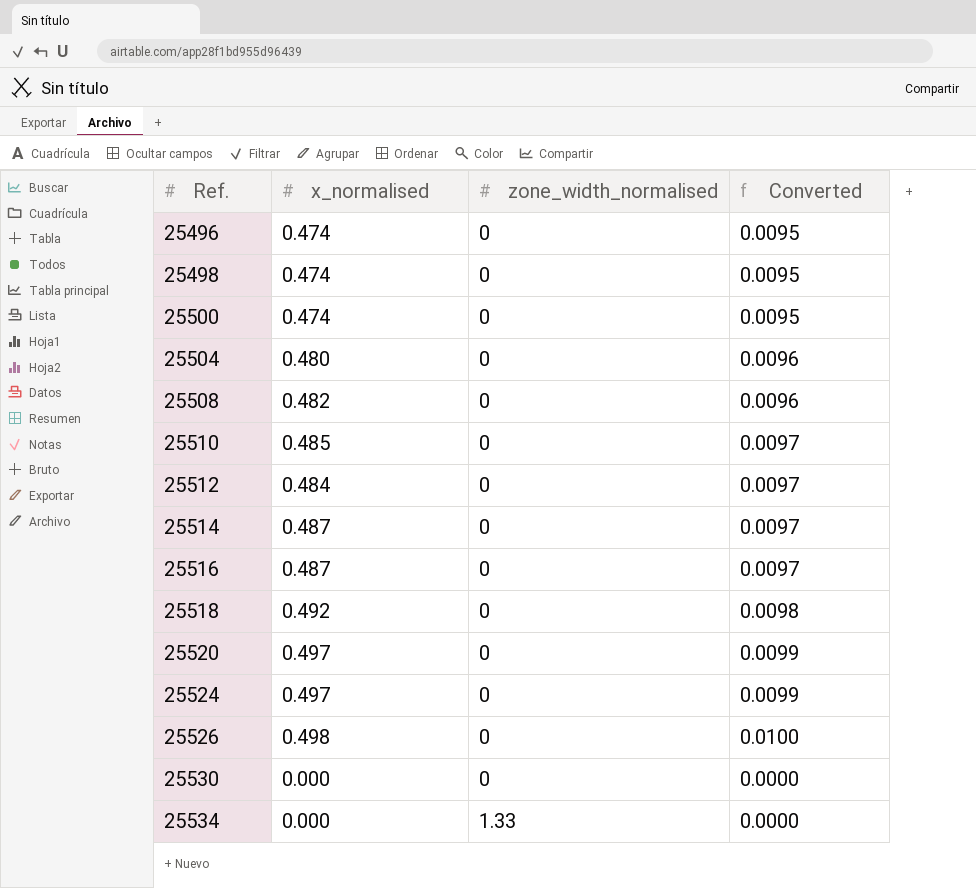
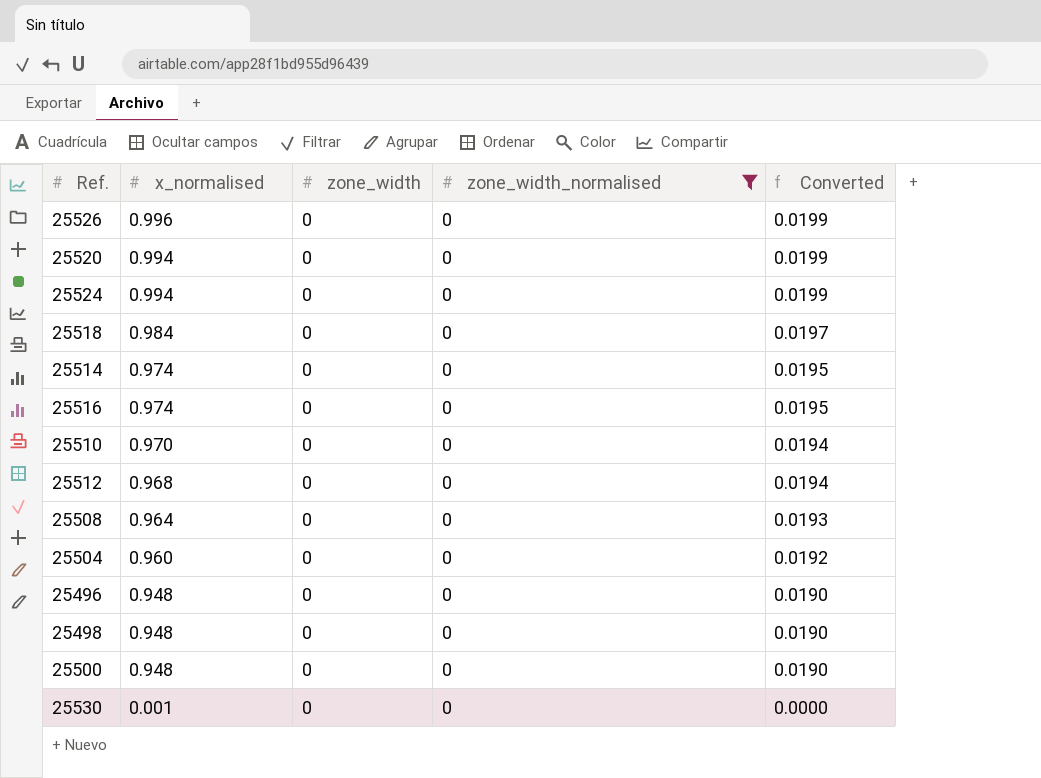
filter: none -> zone_width_normalised = 0
row order: Ref. ascending -> x_normalised descending
column zone_width | position: none -> 3
25526 | x_normalised: 0.498 -> 0.996
25526 | Converted: 0.0100 -> 0.0199
25520 | x_normalised: 0.497 -> 0.994
25520 | Converted: 0.0099 -> 0.0199
25524 | x_normalised: 0.497 -> 0.994
25524 | Converted: 0.0099 -> 0.0199
25518 | x_normalised: 0.492 -> 0.984
25518 | Converted: 0.0098 -> 0.0197
25514 | x_normalised: 0.487 -> 0.974
25514 | Converted: 0.0097 -> 0.0195
25516 | x_normalised: 0.487 -> 0.974
25516 | Converted: 0.0097 -> 0.0195
25510 | x_normalised: 0.485 -> 0.970
25510 | Converted: 0.0097 -> 0.0194
25512 | x_normalised: 0.484 -> 0.968
25512 | Converted: 0.0097 -> 0.0194
25508 | x_normalised: 0.482 -> 0.964
25508 | Converted: 0.0096 -> 0.0193
25504 | x_normalised: 0.480 -> 0.960
25504 | Converted: 0.0096 -> 0.0192
25496 | x_normalised: 0.474 -> 0.948
25496 | Converted: 0.0095 -> 0.0190
25498 | x_normalised: 0.474 -> 0.948
25498 | Converted: 0.0095 -> 0.0190
25500 | x_normalised: 0.474 -> 0.948
25500 | Converted: 0.0095 -> 0.0190
25530 | x_normalised: 0.000 -> 0.001

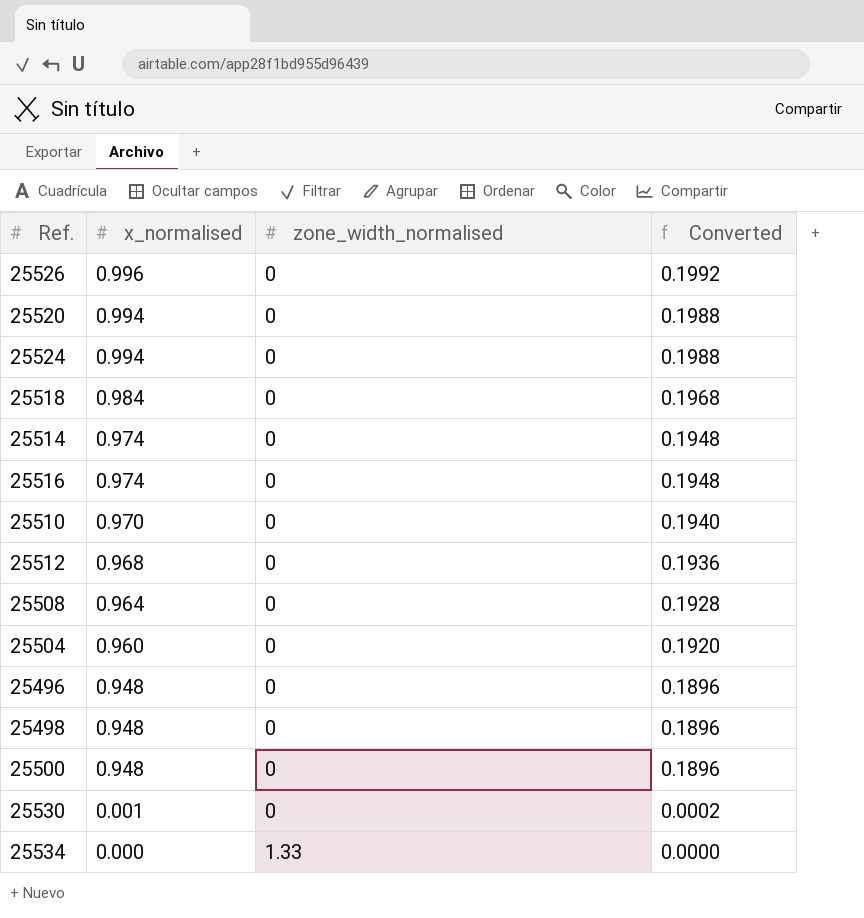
filter: zone_width_normalised = 0 -> none
column zone_width | position: 3 -> none
column Converted | formula: [x_normalised] * 0.02 -> [x_normalised] * 0.2

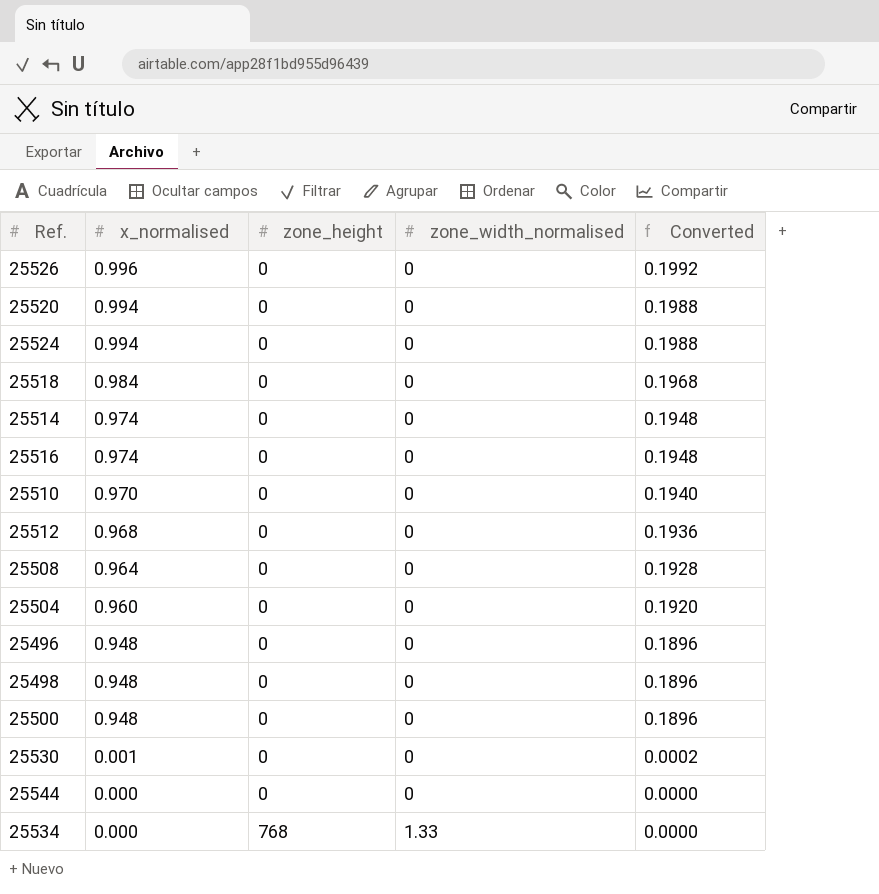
column zone_height | position: none -> 3
row 25544: none -> 0.000 | 0 | 0 | 0.0000

